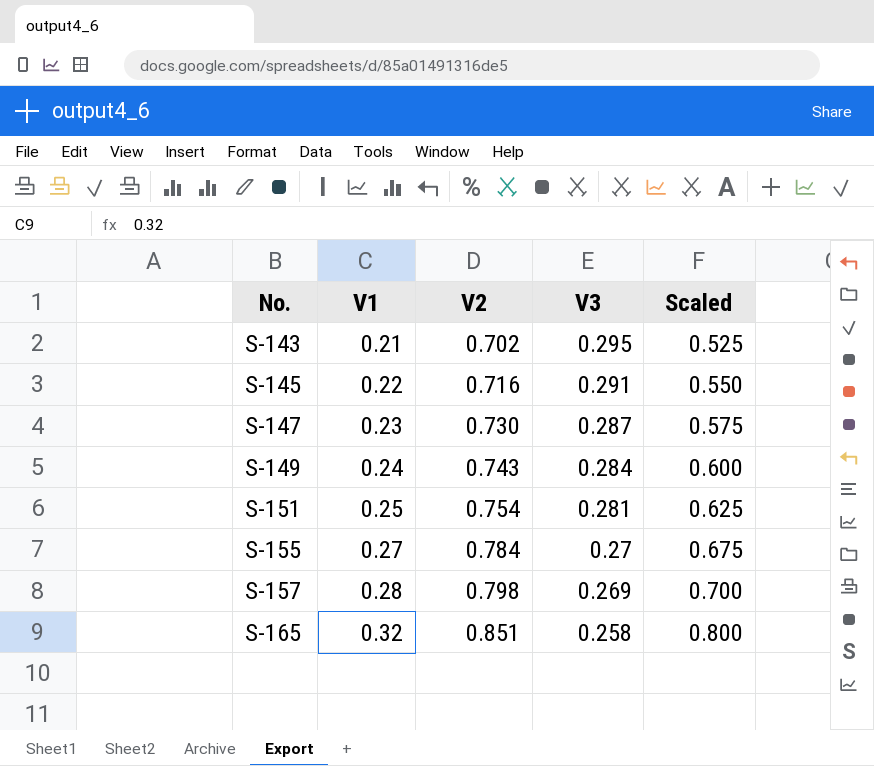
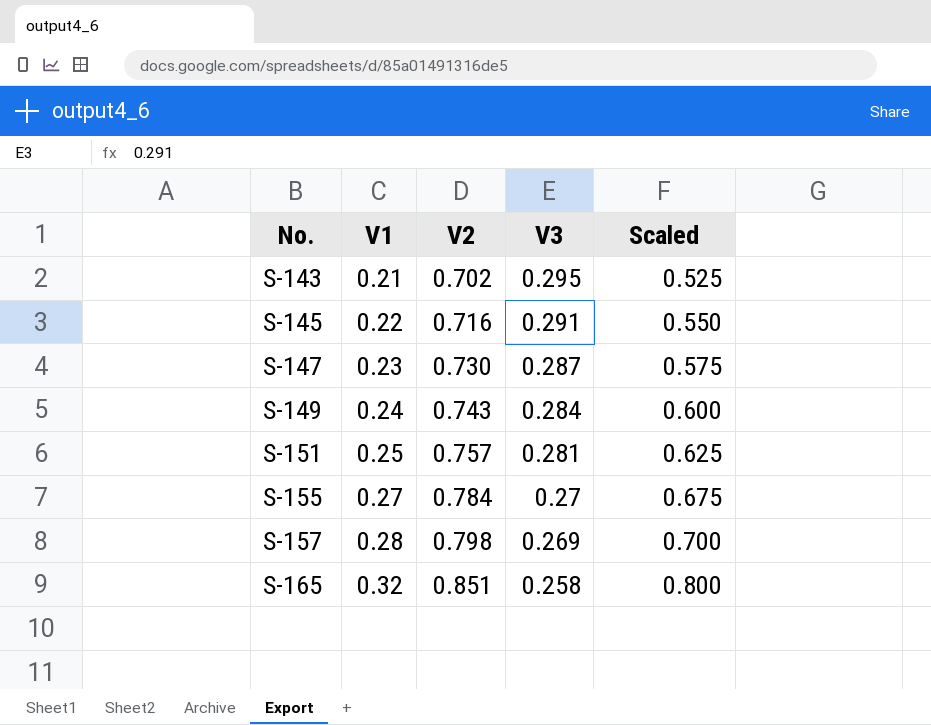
S-151 | V2: 0.754 -> 0.757

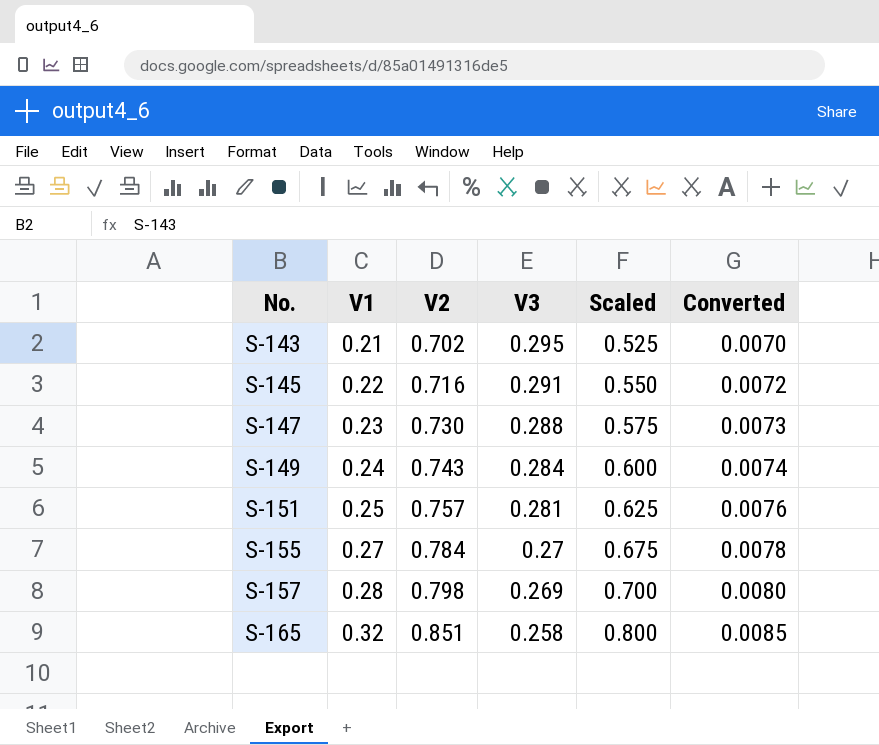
column Converted | formula: none -> [V2] * 0.01
S-147 | V3: 0.287 -> 0.288

